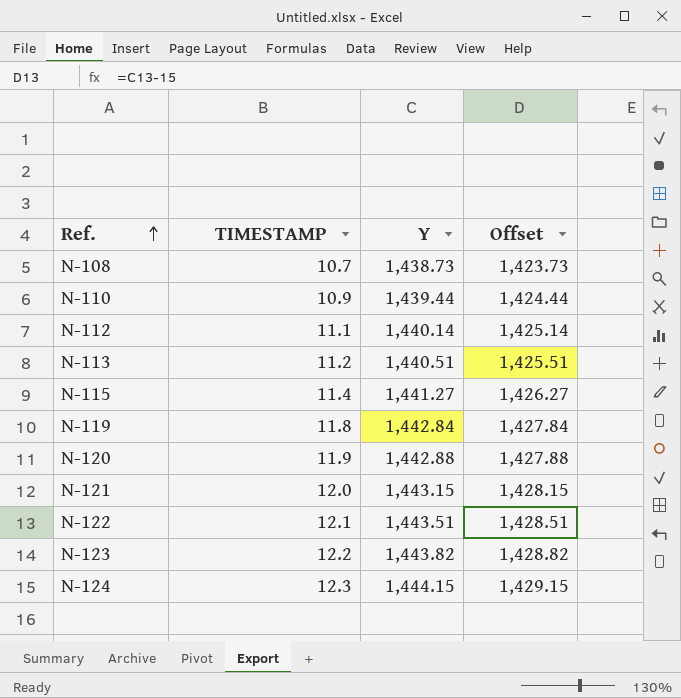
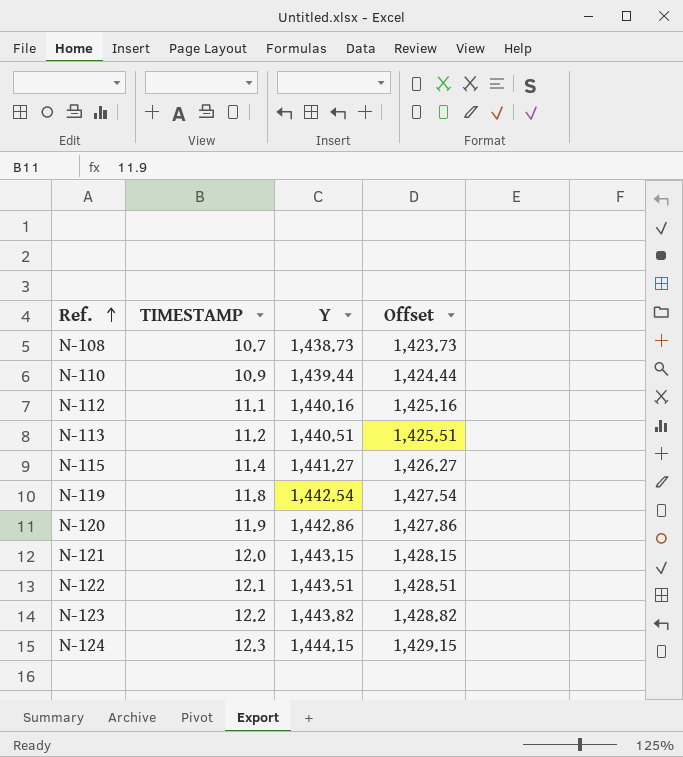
N-112 | Y: 1,440.14 -> 1,440.16
N-112 | Offset: 1,425.14 -> 1,425.16
N-119 | Y: 1,442.84 -> 1,442.54
N-119 | Offset: 1,427.84 -> 1,427.54
N-120 | Y: 1,442.88 -> 1,442.86
N-120 | Offset: 1,427.88 -> 1,427.86

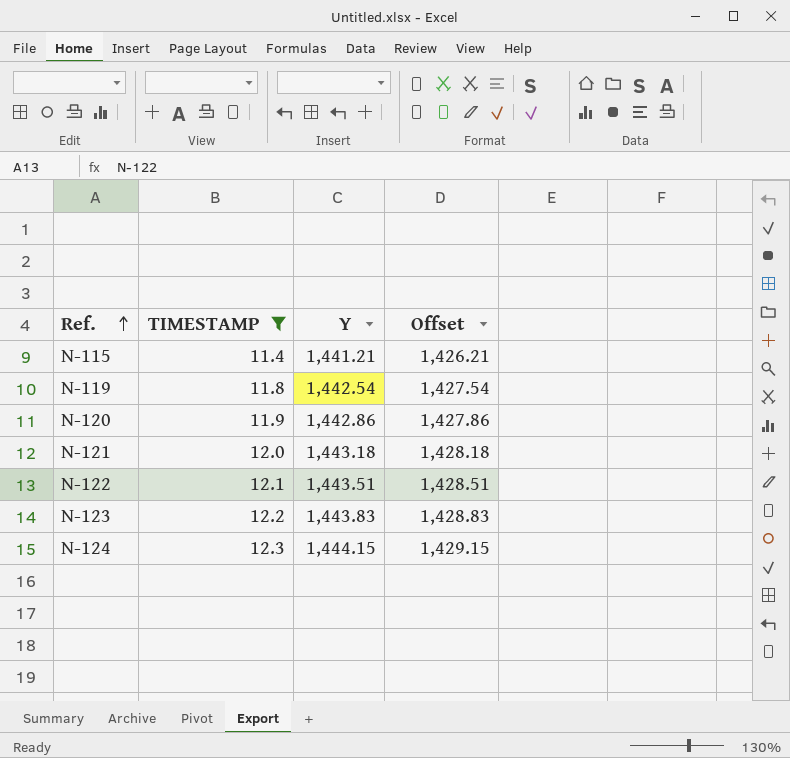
filter: none -> TIMESTAMP >= 11.4
N-115 | Y: 1,441.27 -> 1,441.21
N-115 | Offset: 1,426.27 -> 1,426.21
N-121 | Y: 1,443.15 -> 1,443.18
N-121 | Offset: 1,428.15 -> 1,428.18
N-123 | Y: 1,443.82 -> 1,443.83
N-123 | Offset: 1,428.82 -> 1,428.83

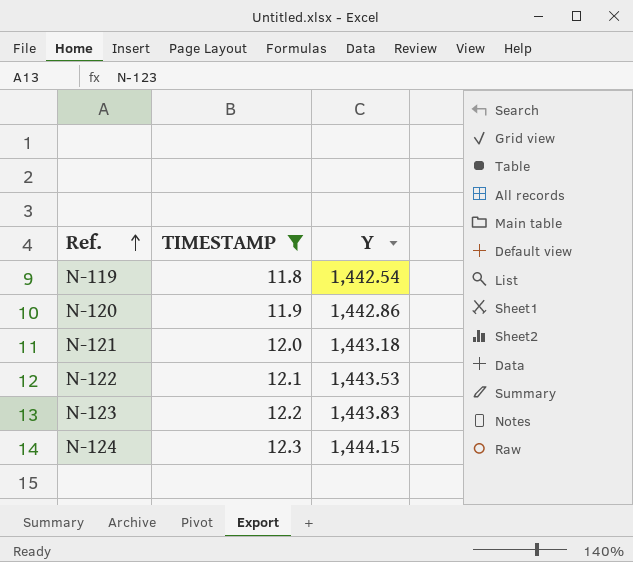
column Offset | formula: [Y] - 15 -> none
row N-115: 11.4 | 1,441.21 | 1,426.21 -> none
N-122 | Y: 1,443.51 -> 1,443.53

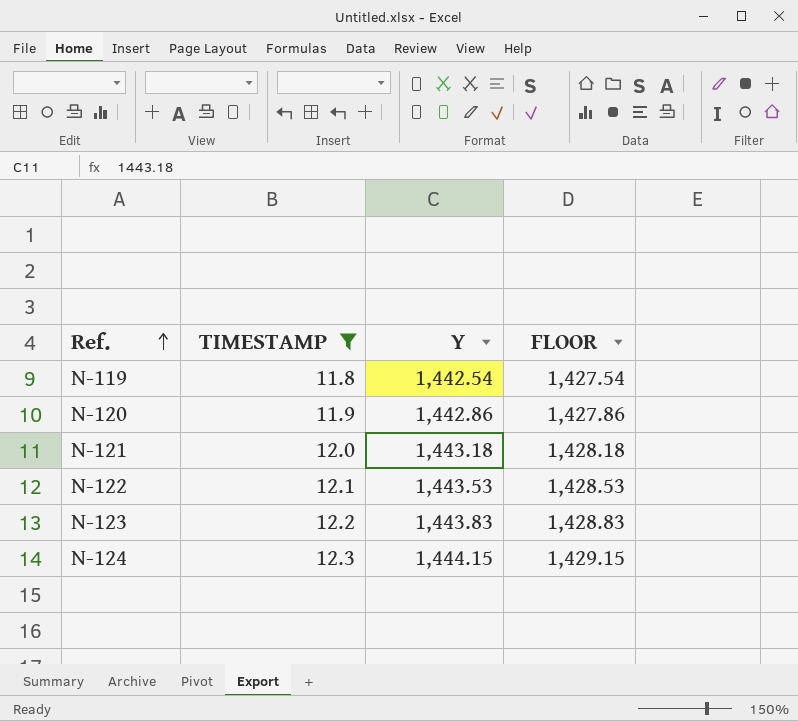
column FLOOR | formula: none -> [Y] - 15

